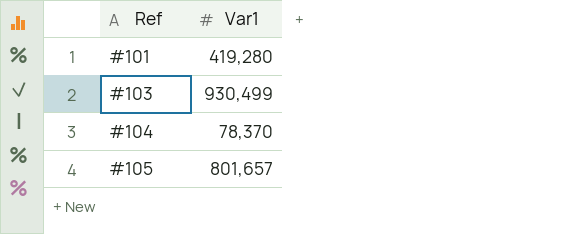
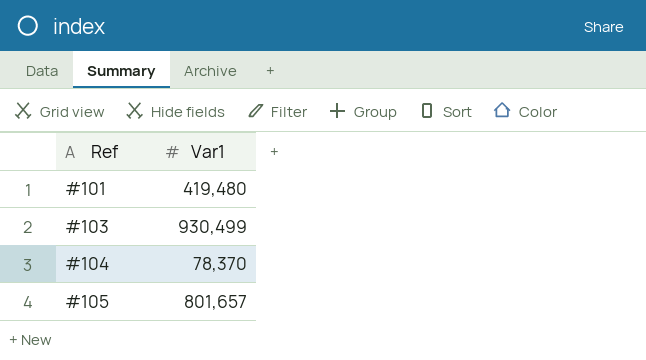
#101 | Var1: 419,280 -> 419,480

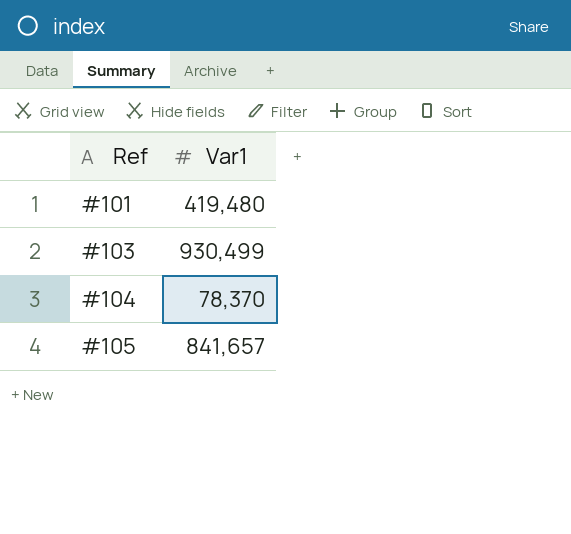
#105 | Var1: 801,657 -> 841,657

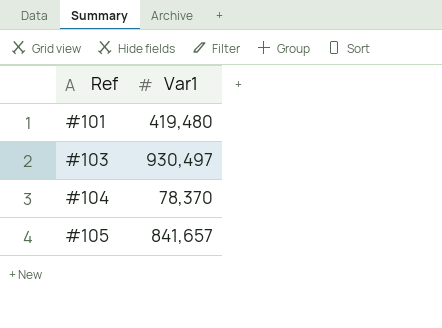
#103 | Var1: 930,499 -> 930,497

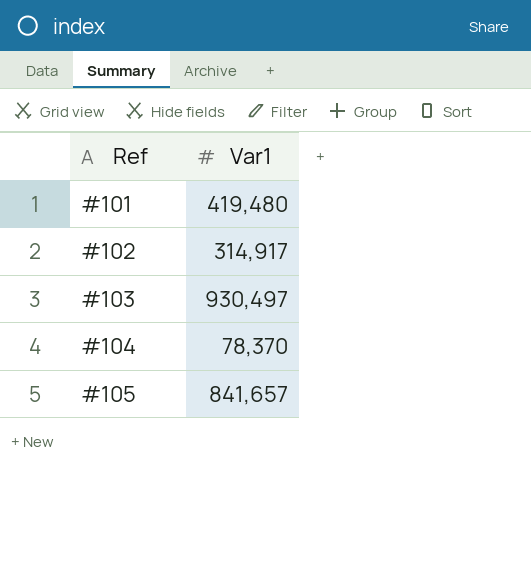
row #102: none -> 314,917

